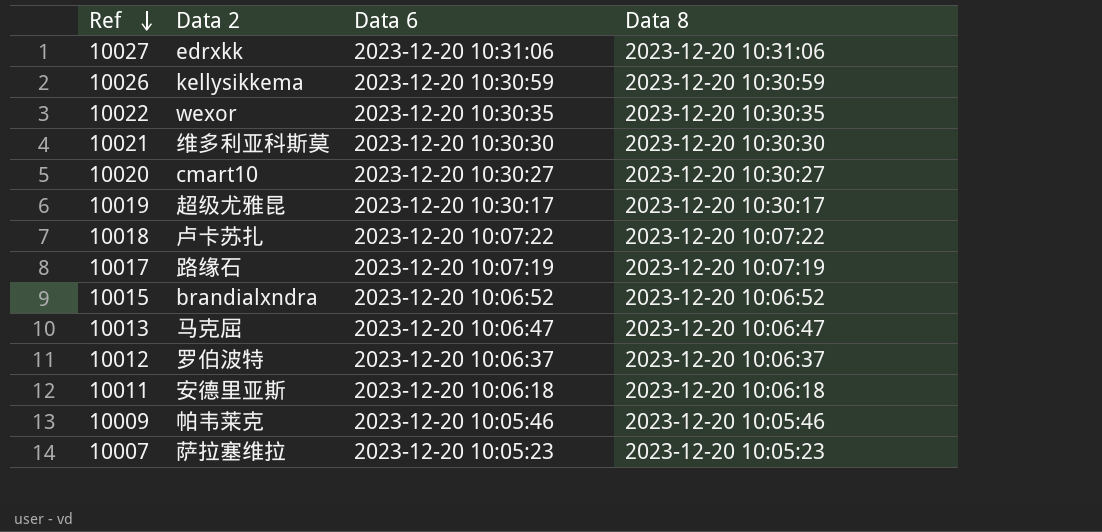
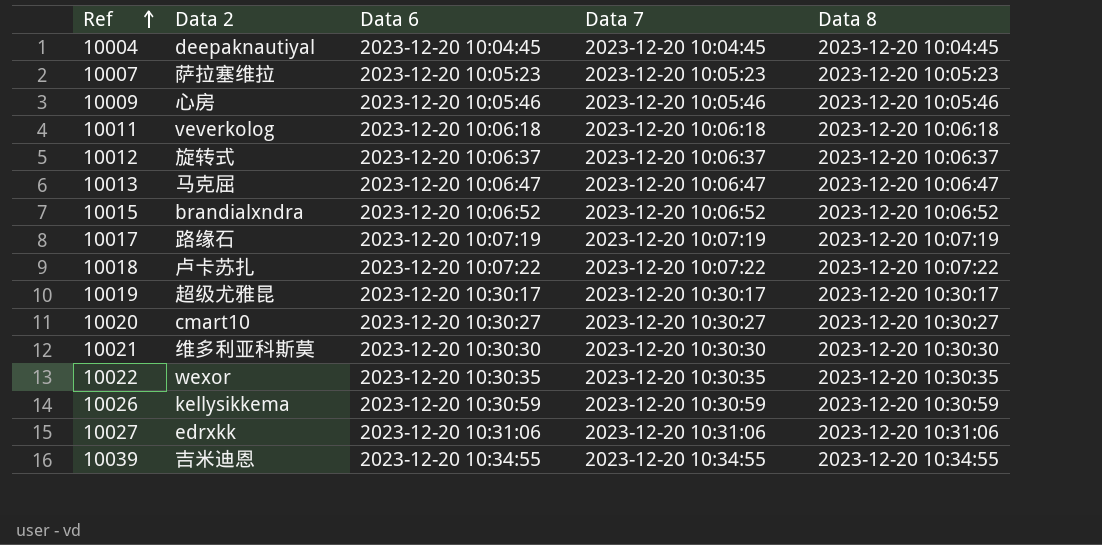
row order: Ref descending -> Ref ascending
column Data 7 | position: none -> 4
row 10004: none -> deepaknautiyal | 2023-12-20 10:04:45 | 2023-12-20 10:04:45 | 2023-12-20 10:04:45
10009 | Data 2: 帕韦莱克 -> 心房
10011 | Data 2: 安德里亚斯 -> veverkolog
10012 | Data 2: 罗伯波特 -> 旋转式
row 10039: none -> 吉米迪恩 | 2023-12-20 10:34:55 | 2023-12-20 10:34:55 | 2023-12-20 10:34:55

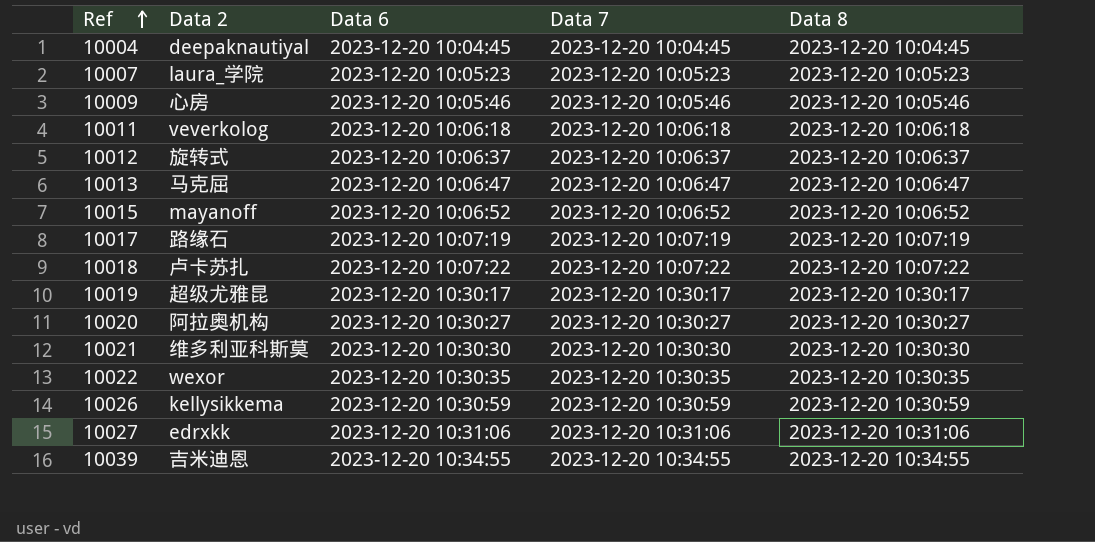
10007 | Data 2: 萨拉塞维拉 -> laura_学院
10015 | Data 2: brandialxndra -> mayanoff
10020 | Data 2: cmart10 -> 阿拉奥机构

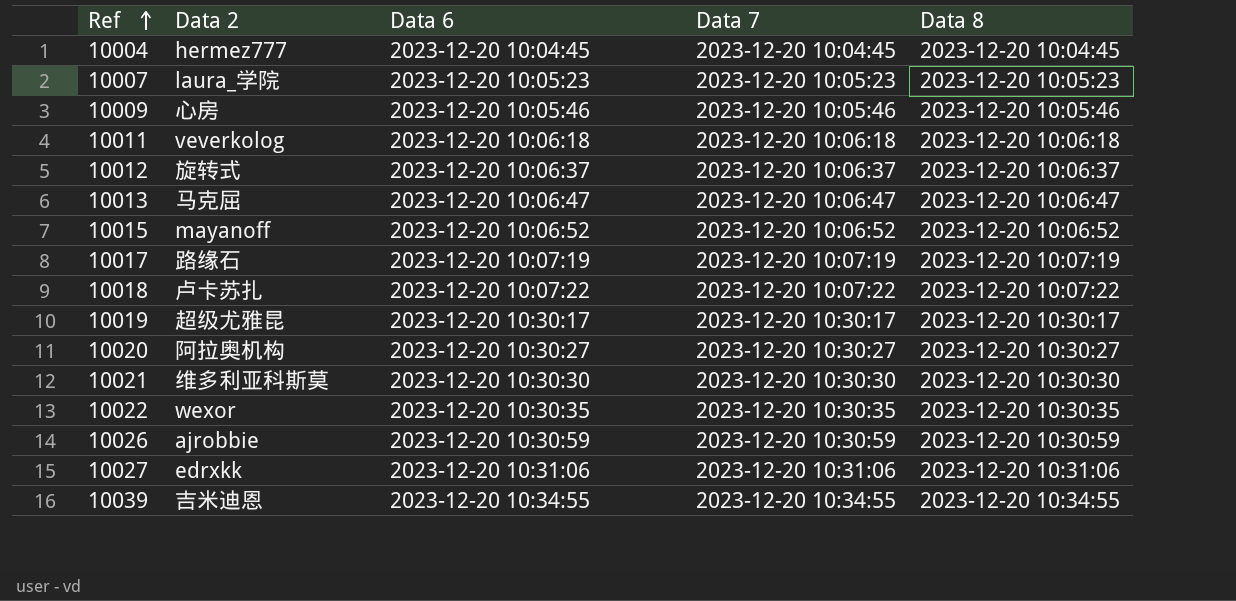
10004 | Data 2: deepaknautiyal -> hermez777
10026 | Data 2: kellysikkema -> ajrobbie

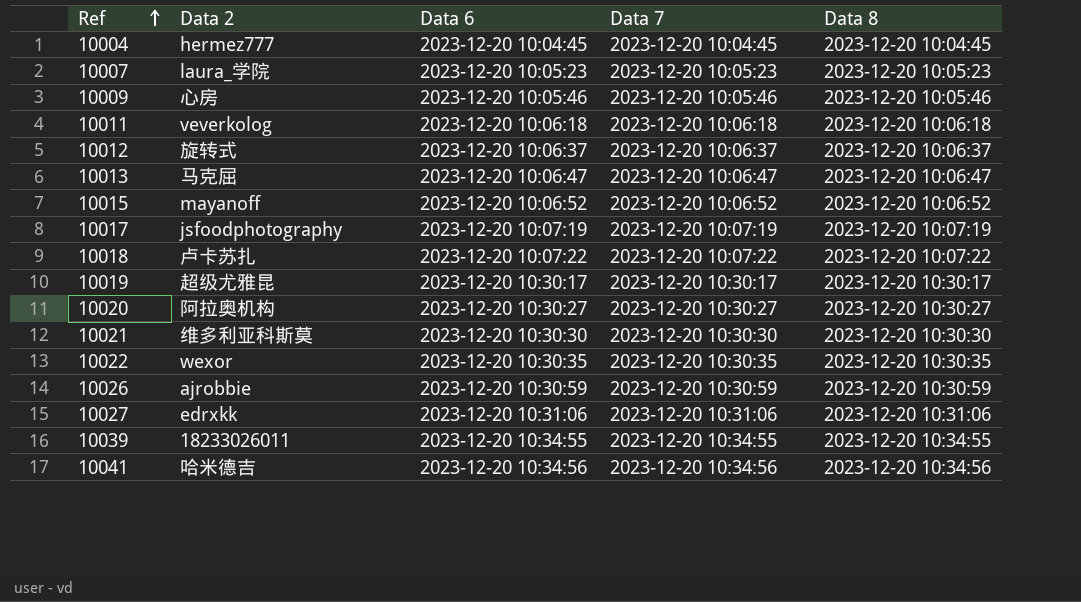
10017 | Data 2: 路缘石 -> jsfoodphotography
10039 | Data 2: 吉米迪恩 -> 18233026011
row 10041: none -> 哈米德吉 | 2023-12-20 10:34:56 | 2023-12-20 10:34:56 | 2023-12-20 10:34:56

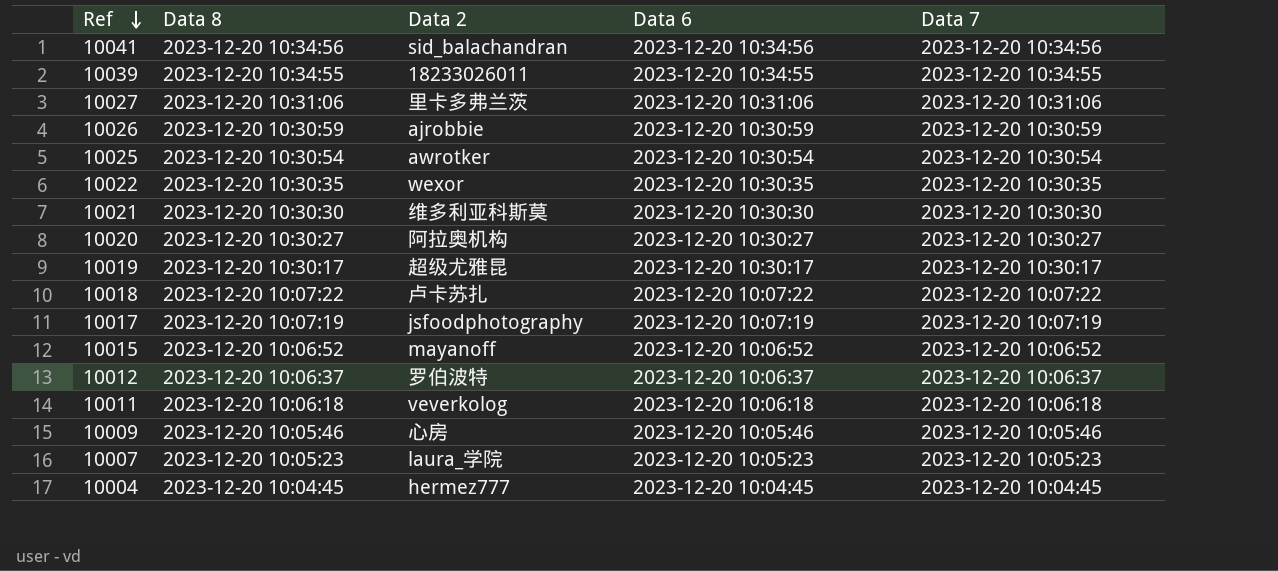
row order: Ref ascending -> Ref descending
column Data 8 | position: 5 -> 2
row 10013: 马克屈 | 2023-12-20 10:06:47 | 2023-12-20 10:06:47 | 2023-12-20 10:06:47 -> none
10041 | Data 2: 哈米德吉 -> sid_balachandran
10027 | Data 2: edrxkk -> 里卡多弗兰茨
row 10025: none -> 2023-12-20 10:30:54 | awrotker | 2023-12-20 10:30:54 | 2023-12-20 10:30:54
10012 | Data 2: 旋转式 -> 罗伯波特

